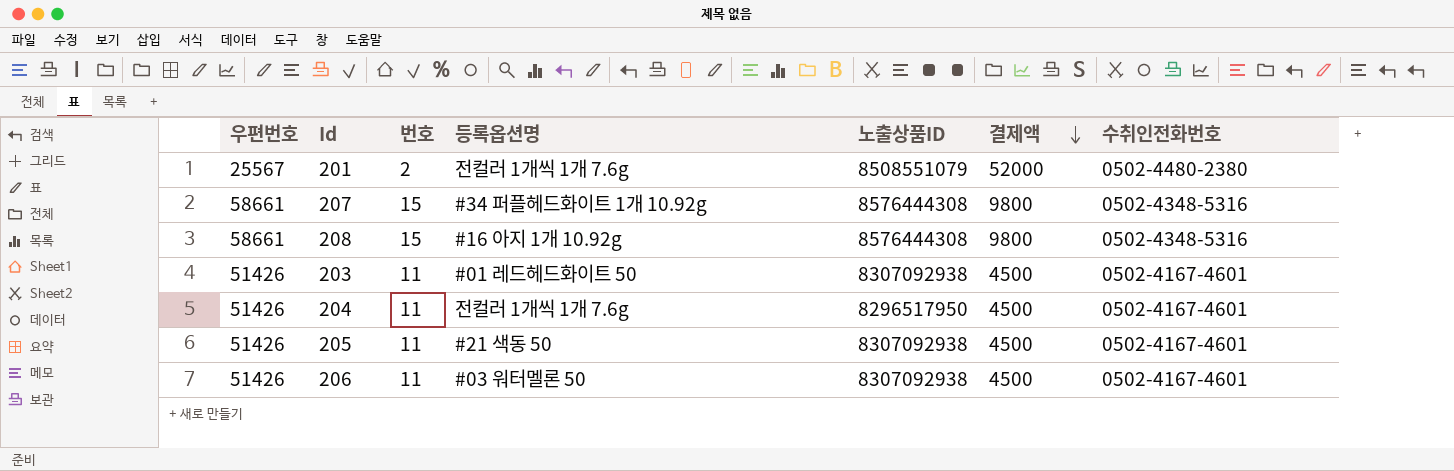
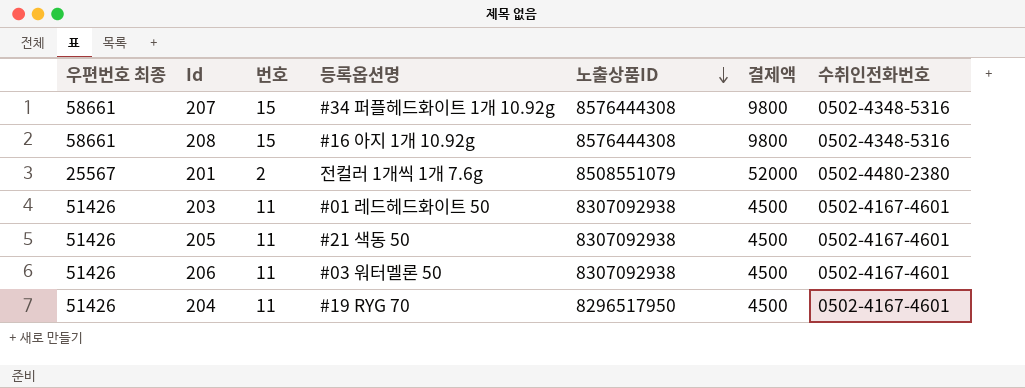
row order: 결제액 descending -> 노출상품ID descending
column name: 우편번호 -> 우편번호 최종
204 | 등록옵션명: 전컬러 1개씩 1개 7.6g -> #19 RYG 70

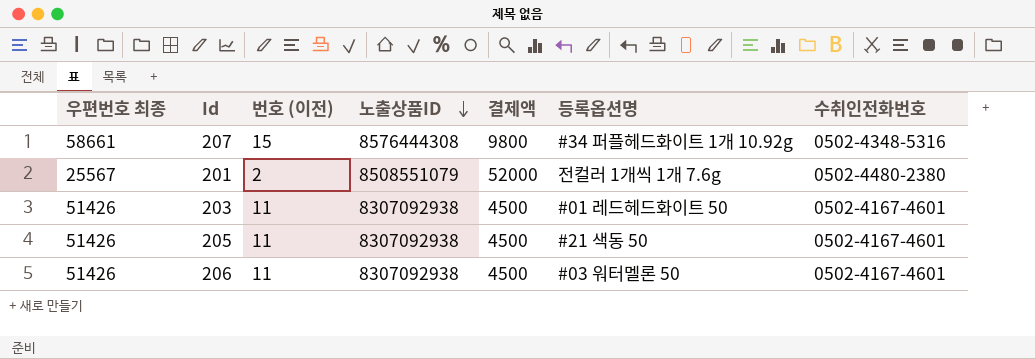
column name: 번호 -> 번호 (이전)
column 등록옵션명 | position: 4 -> 6
row 208: 58661 | 15 | #16 아지 1개 10.92g | 8576444308 | 9800 | 0502-4348-5316 -> none
row 204: 51426 | 11 | #19 RYG 70 | 8296517950 | 4500 | 0502-4167-4601 -> none

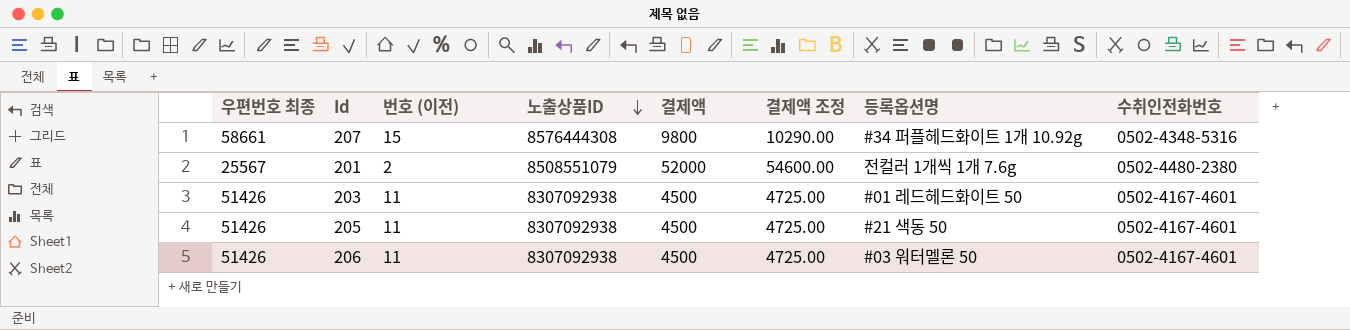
column 결제액 조정 | formula: none -> [결제액] * 1.05

